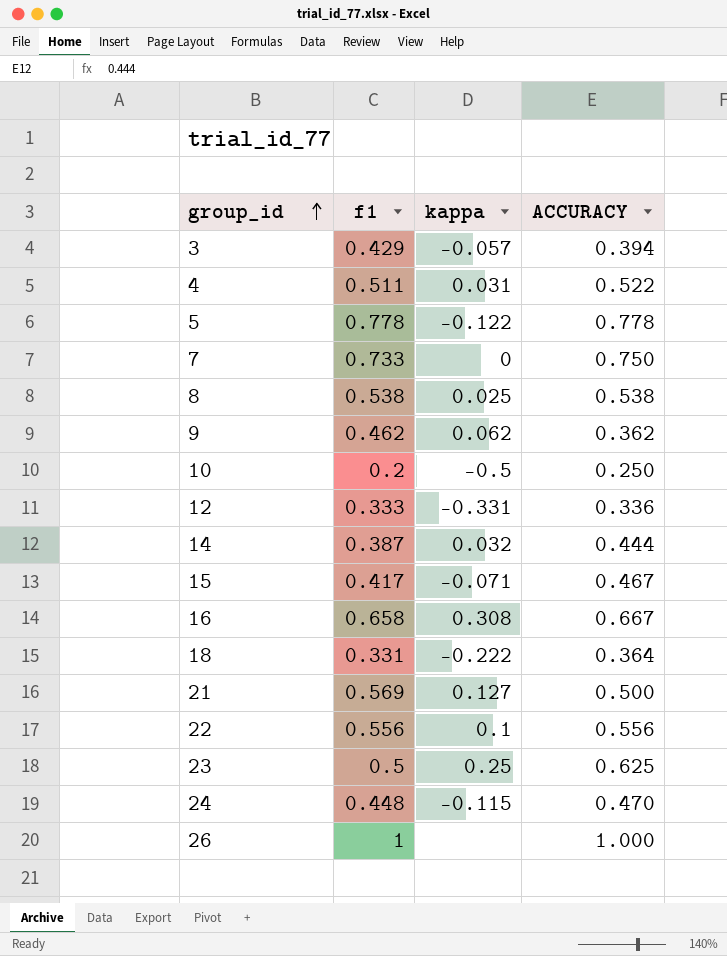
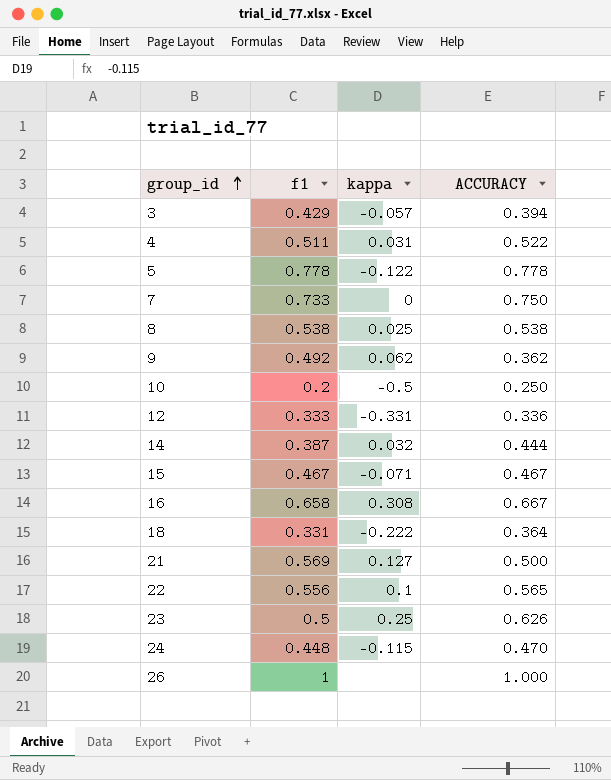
9 | f1: 0.462 -> 0.492
15 | f1: 0.417 -> 0.467
22 | ACCURACY: 0.556 -> 0.565
23 | ACCURACY: 0.625 -> 0.626

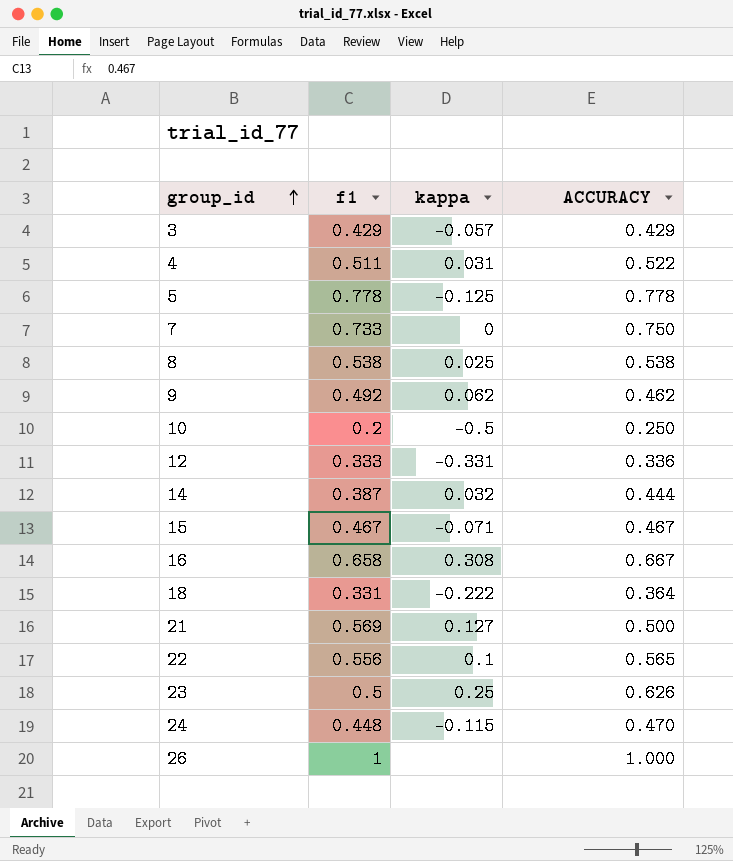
3 | ACCURACY: 0.394 -> 0.429
5 | kappa: -0.122 -> -0.125
9 | ACCURACY: 0.362 -> 0.462

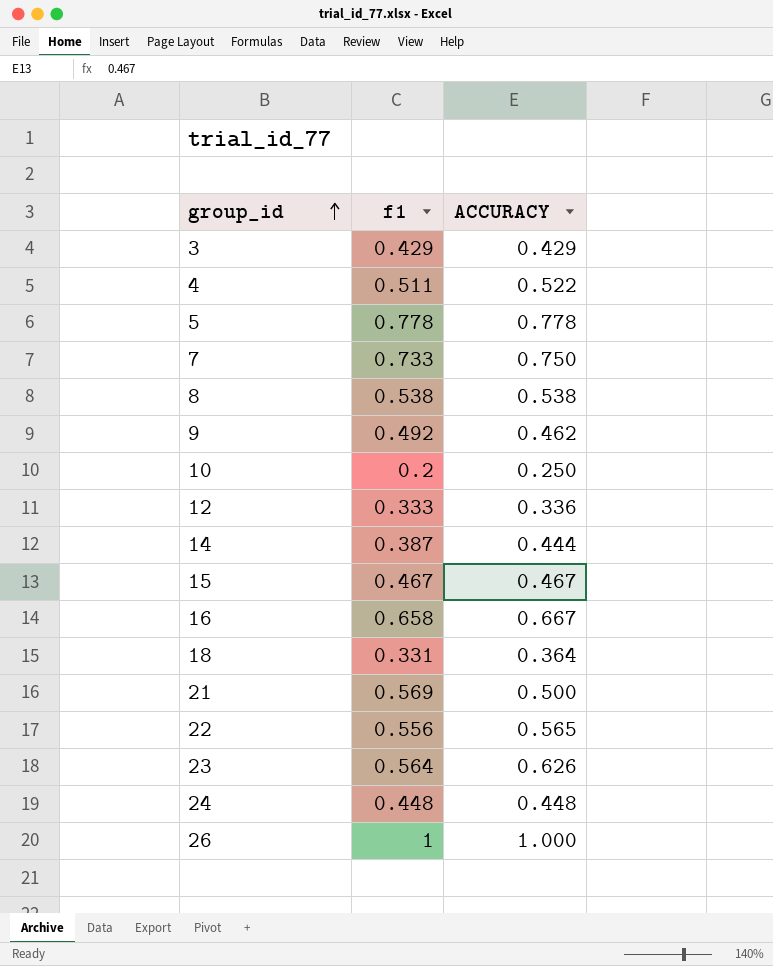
column kappa | position: 3 -> none
23 | f1: 0.5 -> 0.564
24 | ACCURACY: 0.470 -> 0.448

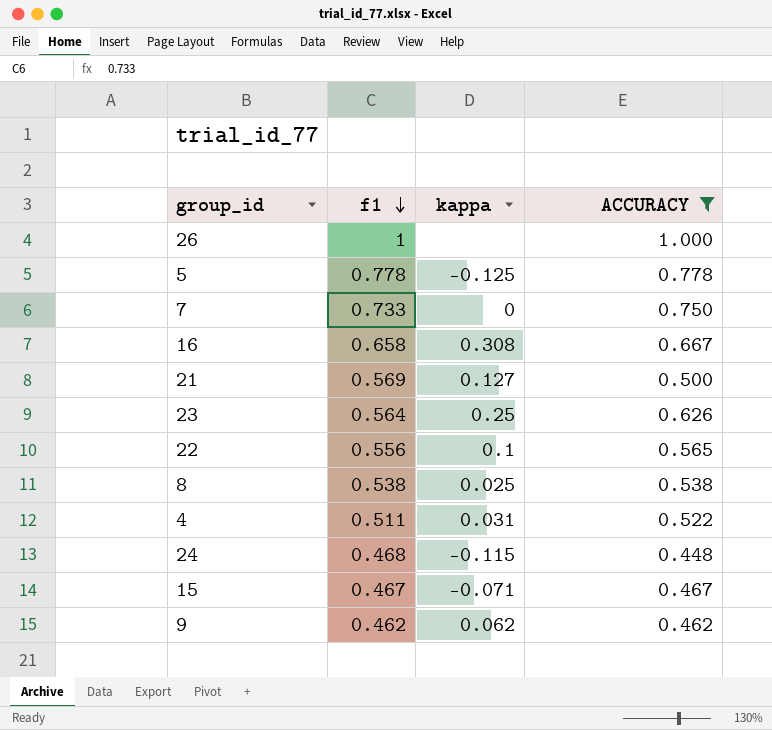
filter: none -> ACCURACY >= 0.448
row order: group_id ascending -> f1 descending
column kappa | position: none -> 3
24 | f1: 0.448 -> 0.468
9 | f1: 0.492 -> 0.462

